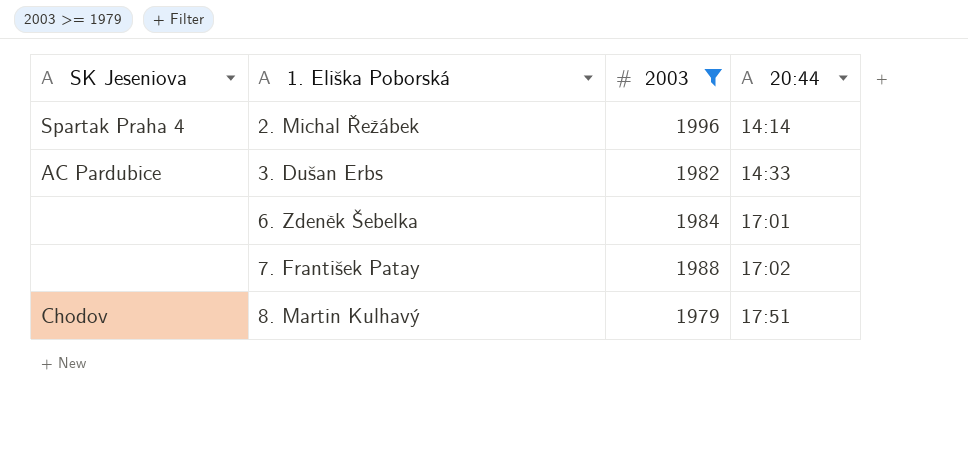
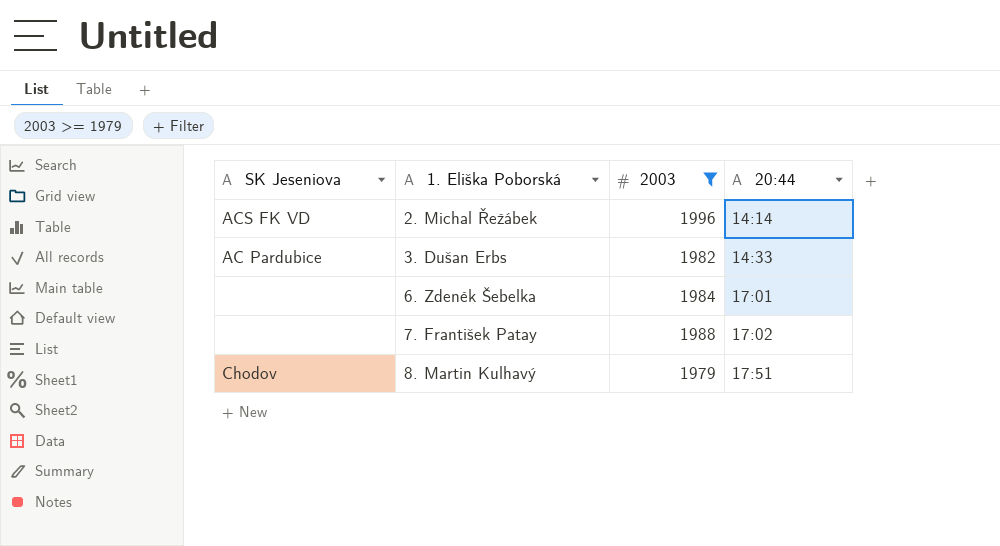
2. Michal Řežábek | SK Jeseniova: Spartak Praha 4 -> ACS FK VD

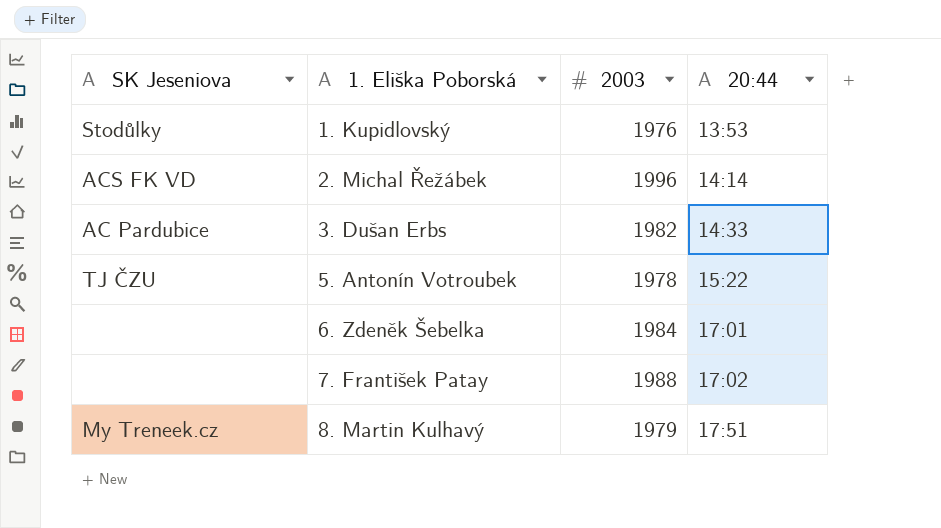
filter: 2003 >= 1979 -> none
8. Martin Kulhavý | SK Jeseniova: Chodov -> My Treneek.cz

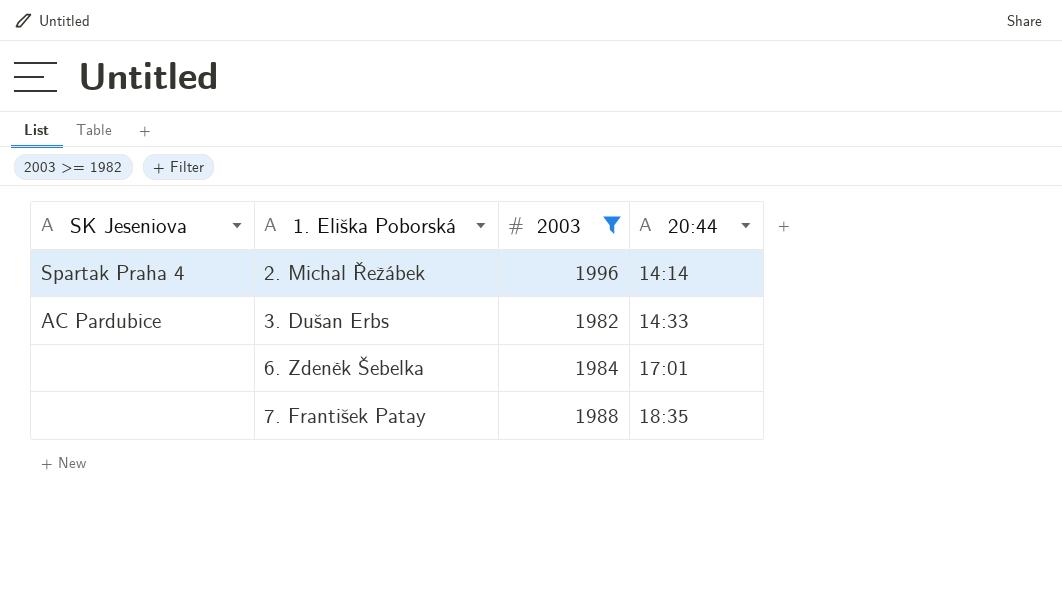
filter: none -> 2003 >= 1982
2. Michal Řežábek | SK Jeseniova: ACS FK VD -> Spartak Praha 4
7. František Patay | 20:44: 17:02 -> 18:35

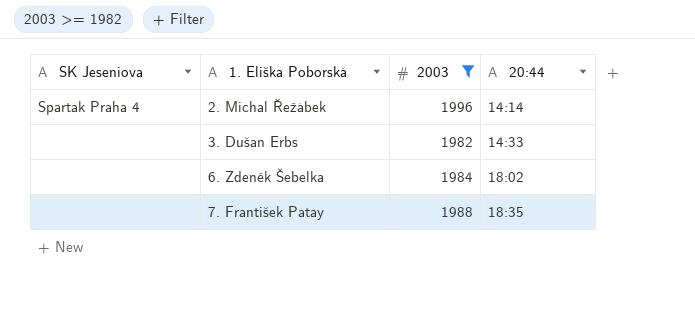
3. Dušan Erbs | SK Jeseniova: AC Pardubice -> none
6. Zdeněk Šebelka | 20:44: 17:01 -> 18:02

